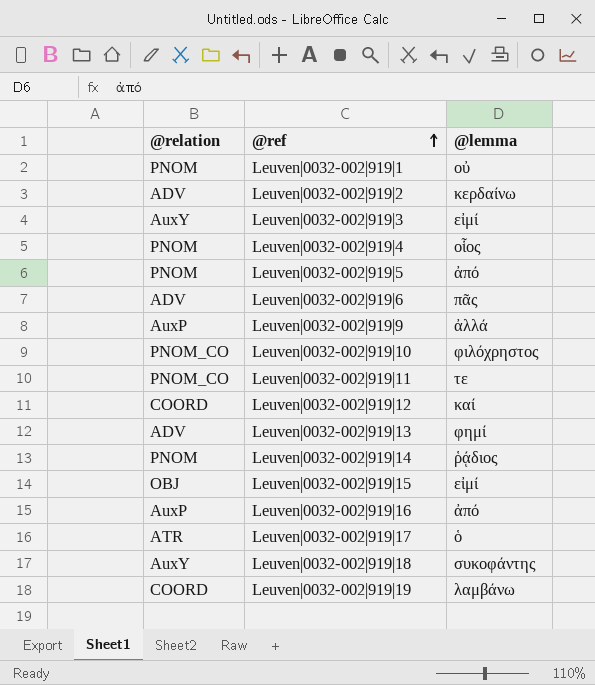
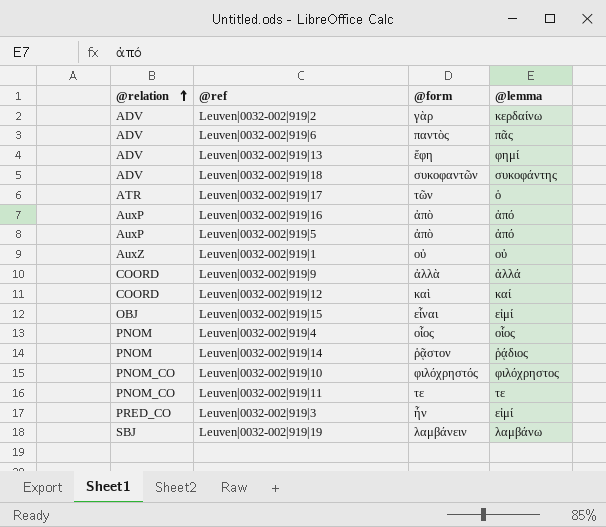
row order: @ref ascending -> @relation ascending
column @form | position: none -> 3
Leuven|0032-002|919|18 | @relation: AuxY -> ADV
Leuven|0032-002|919|5 | @relation: PNOM -> AuxP
Leuven|0032-002|919|1 | @relation: PNOM -> AuxZ
Leuven|0032-002|919|9 | @relation: AuxP -> COORD
Leuven|0032-002|919|3 | @relation: AuxY -> PRED_CO
Leuven|0032-002|919|19 | @relation: COORD -> SBJ

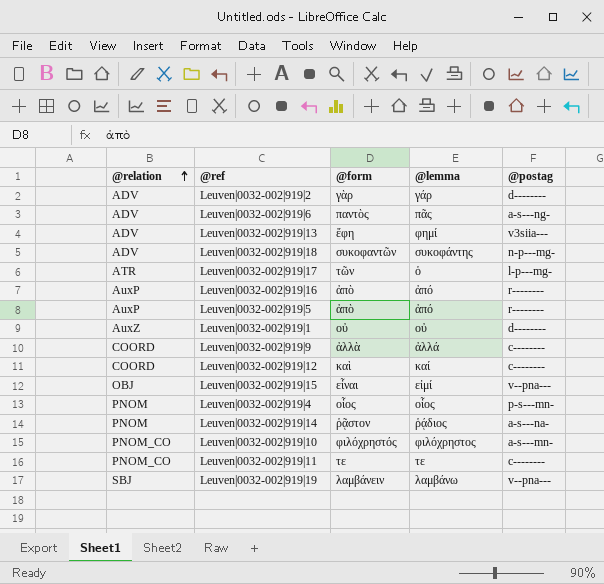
column @postag | position: none -> 5
row Leuven|0032-002|919|3: PRED_CO | ἦν | εἰμί -> none
Leuven|0032-002|919|2 | @lemma: κερδαίνω -> γάρ

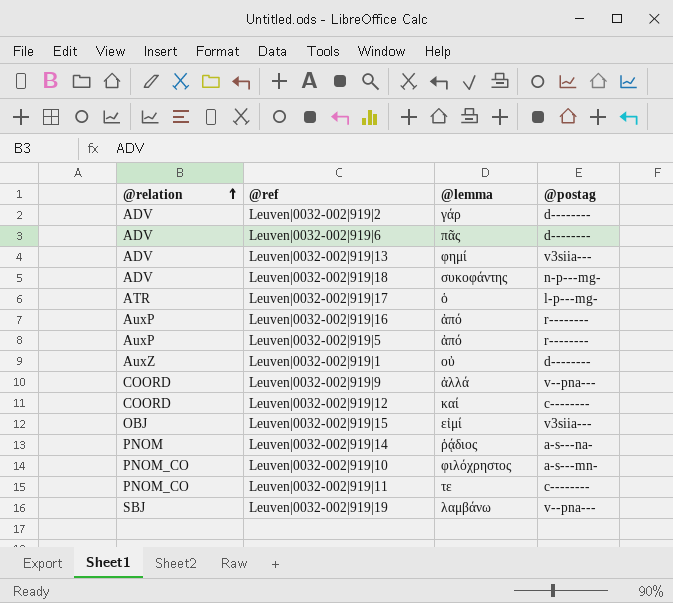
column @form | position: 3 -> none
row Leuven|0032-002|919|4: PNOM | οἷος | οἷος | p-s---mn- -> none
Leuven|0032-002|919|6 | @postag: a-s---ng- -> d--------
Leuven|0032-002|919|9 | @postag: c-------- -> v--pna---
Leuven|0032-002|919|15 | @postag: v--pna--- -> v3siia---

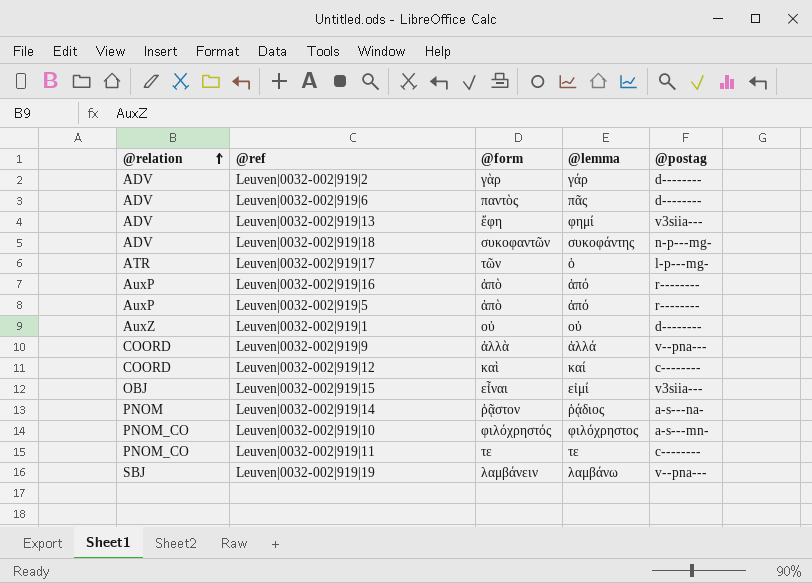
column @form | position: none -> 3

